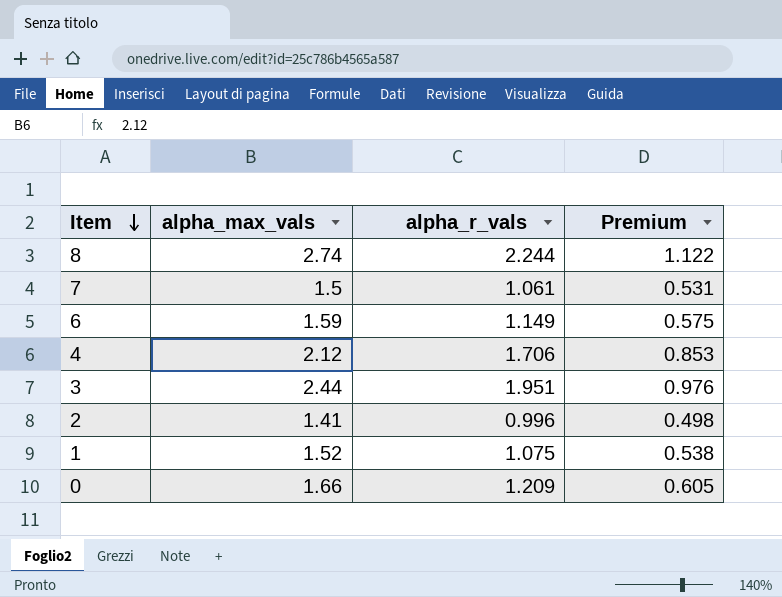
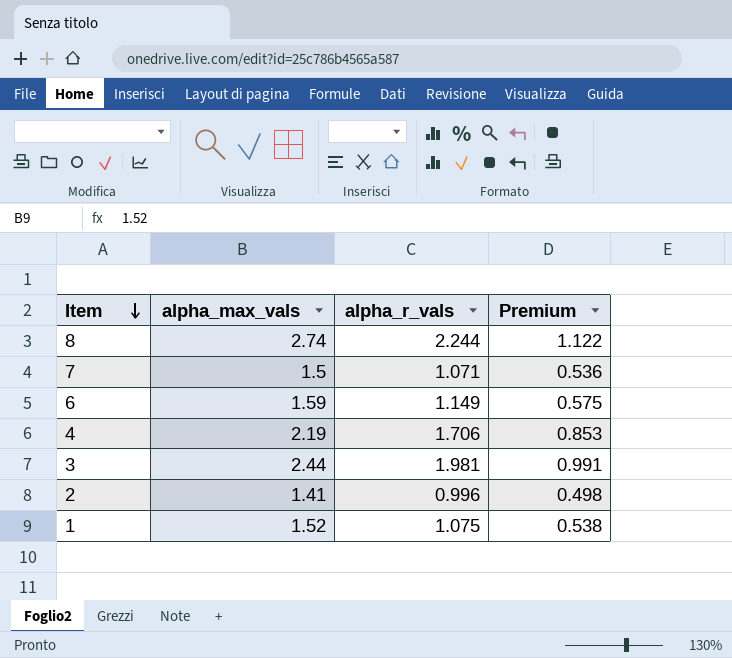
row 0: 1.66 | 1.209 | 0.605 -> none
7 | alpha_r_vals: 1.061 -> 1.071
7 | Premium: 0.531 -> 0.536
4 | alpha_max_vals: 2.12 -> 2.19
3 | alpha_r_vals: 1.951 -> 1.981
3 | Premium: 0.976 -> 0.991

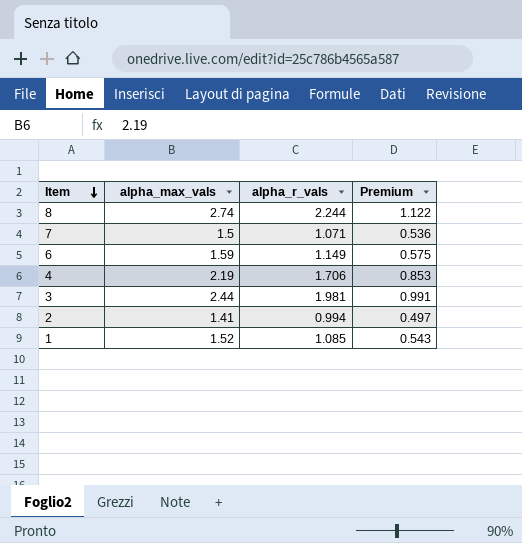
2 | alpha_r_vals: 0.996 -> 0.994
2 | Premium: 0.498 -> 0.497
1 | alpha_r_vals: 1.075 -> 1.085
1 | Premium: 0.538 -> 0.543

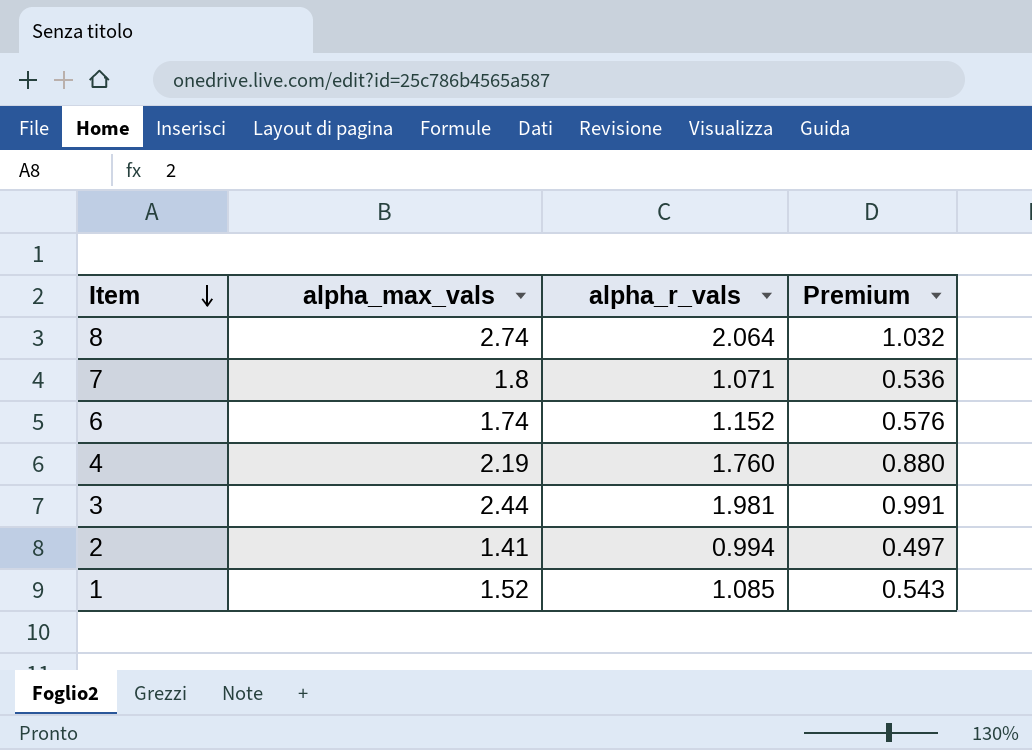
8 | alpha_r_vals: 2.244 -> 2.064
8 | Premium: 1.122 -> 1.032
7 | alpha_max_vals: 1.5 -> 1.8
6 | alpha_max_vals: 1.59 -> 1.74
6 | alpha_r_vals: 1.149 -> 1.152
6 | Premium: 0.575 -> 0.576
4 | alpha_r_vals: 1.706 -> 1.760
4 | Premium: 0.853 -> 0.880

